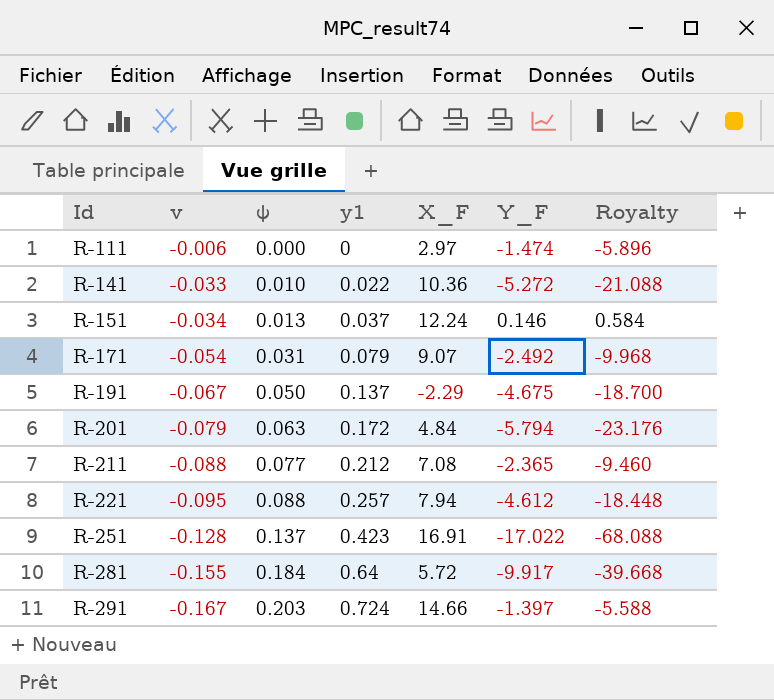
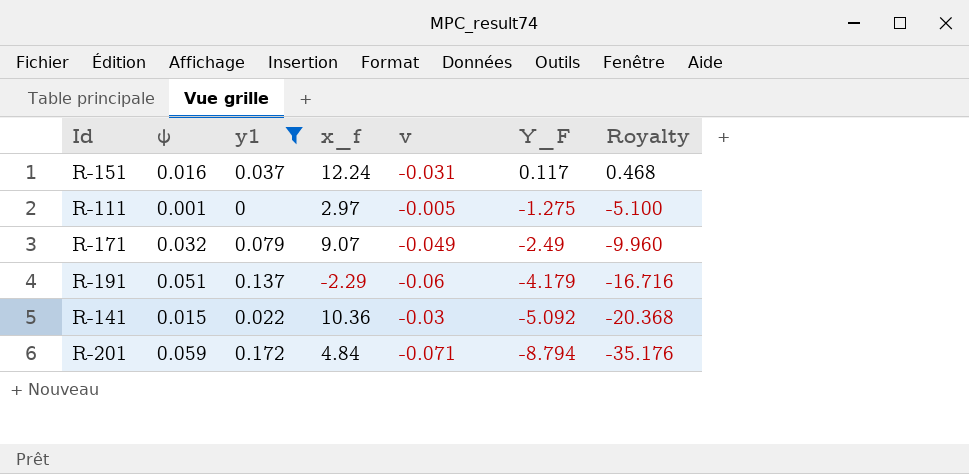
filter: none -> y1 <= 0.172
row order: Id ascending -> Y_F descending
column name: X_F -> x_f
column v | position: 2 -> 5
R-151 | ψ: 0.013 -> 0.016
R-151 | v: -0.034 -> -0.031
R-151 | Y_F: 0.146 -> 0.117
R-151 | Royalty: 0.584 -> 0.468
R-111 | ψ: 0.000 -> 0.001
R-111 | v: -0.006 -> -0.005
R-111 | Y_F: -1.474 -> -1.275
R-111 | Royalty: -5.896 -> -5.100
R-171 | ψ: 0.031 -> 0.032
R-171 | v: -0.054 -> -0.049
R-171 | Y_F: -2.492 -> -2.49
R-171 | Royalty: -9.968 -> -9.960
R-191 | ψ: 0.050 -> 0.051
R-191 | v: -0.067 -> -0.06
R-191 | Y_F: -4.675 -> -4.179
R-191 | Royalty: -18.700 -> -16.716
R-141 | ψ: 0.010 -> 0.015
R-141 | v: -0.033 -> -0.03
R-141 | Y_F: -5.272 -> -5.092
R-141 | Royalty: -21.088 -> -20.368
R-201 | ψ: 0.063 -> 0.059
R-201 | v: -0.079 -> -0.071
R-201 | Y_F: -5.794 -> -8.794
R-201 | Royalty: -23.176 -> -35.176

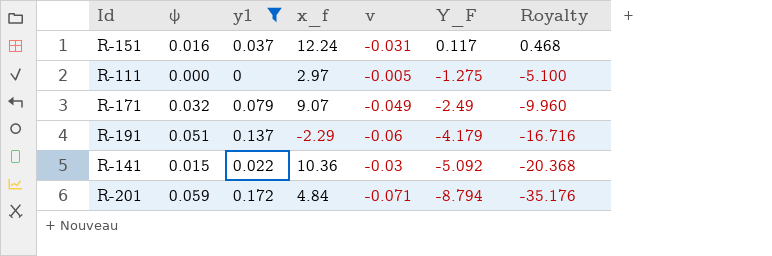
R-111 | ψ: 0.001 -> 0.000

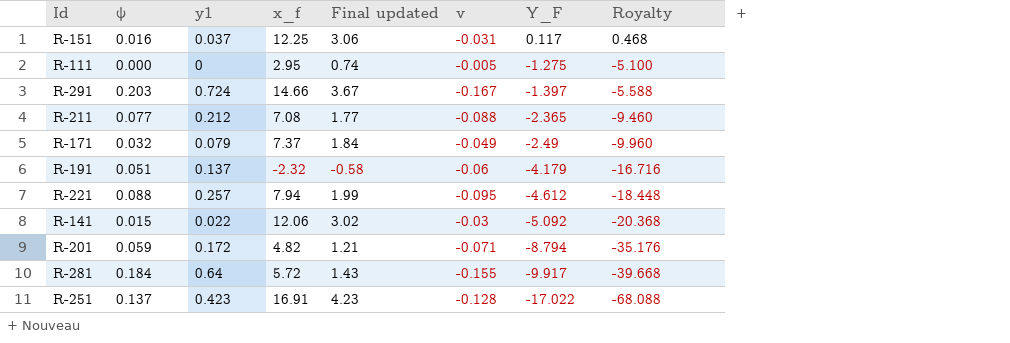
filter: y1 <= 0.172 -> none
column Final updated | formula: none -> [x_f] * 0.25
R-151 | x_f: 12.24 -> 12.25
R-111 | x_f: 2.97 -> 2.95
R-171 | x_f: 9.07 -> 7.37
R-191 | x_f: -2.29 -> -2.32
R-141 | x_f: 10.36 -> 12.06
R-201 | x_f: 4.84 -> 4.82

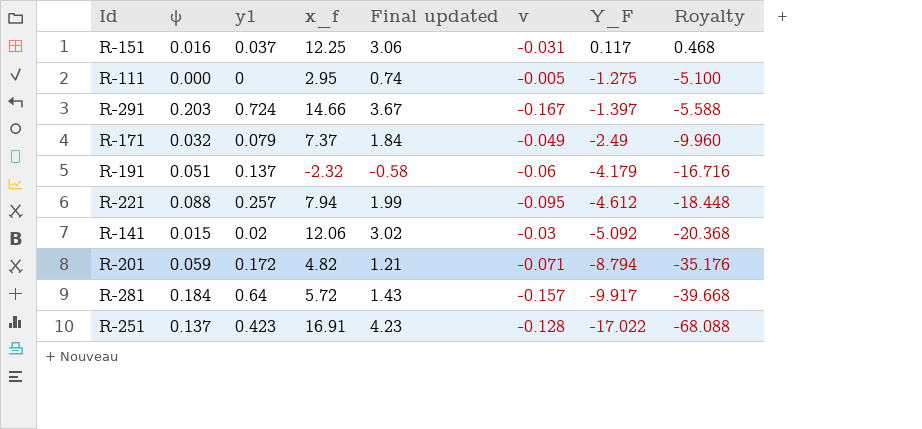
row R-211: 0.077 | 0.212 | 7.08 | 1.77 | -0.088 | -2.365 | -9.460 -> none
R-141 | y1: 0.022 -> 0.02
R-281 | v: -0.155 -> -0.157

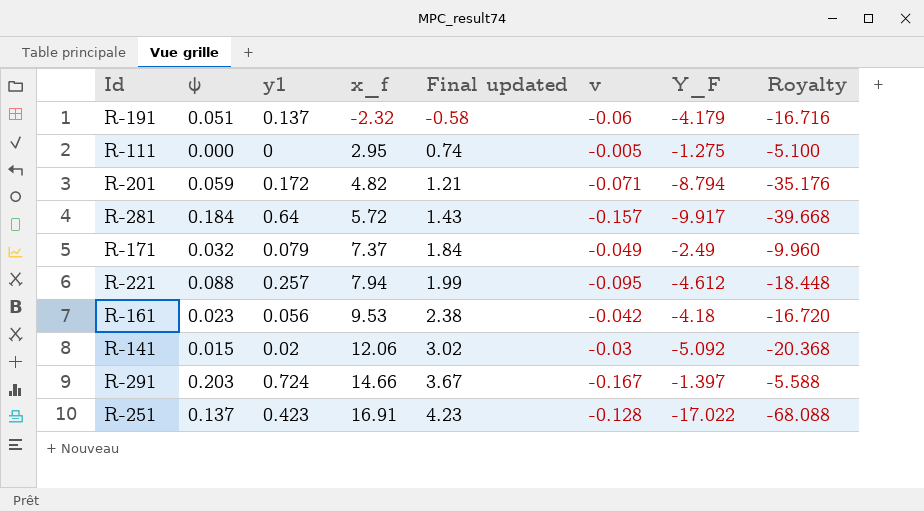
row order: Y_F descending -> x_f ascending
row R-151: 0.016 | 0.037 | 12.25 | 3.06 | -0.031 | 0.117 | 0.468 -> none
row R-161: none -> 0.023 | 0.056 | 9.53 | 2.38 | -0.042 | -4.18 | -16.720

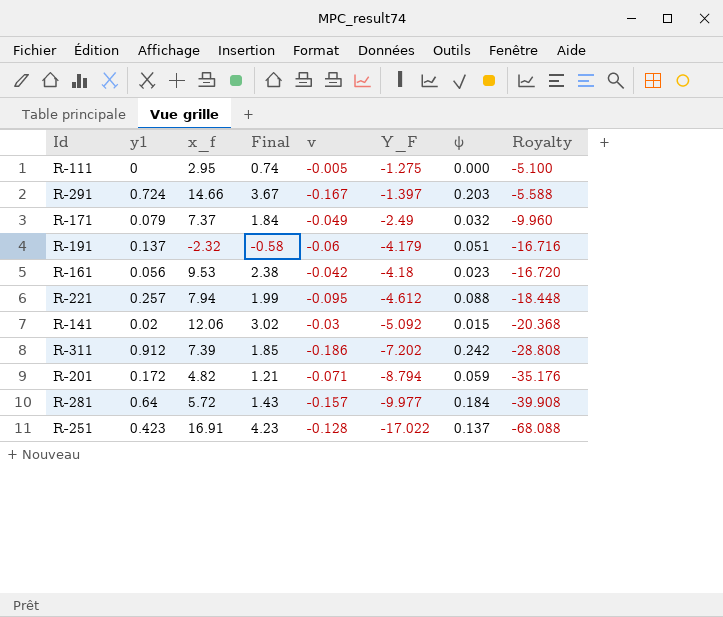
row order: x_f ascending -> Y_F descending
column name: Final updated -> Final
column ψ | position: 2 -> 7
row R-311: none -> 0.912 | 7.39 | 1.85 | -0.186 | -7.202 | 0.242 | -28.808
R-281 | Y_F: -9.917 -> -9.977
R-281 | Royalty: -39.668 -> -39.908

